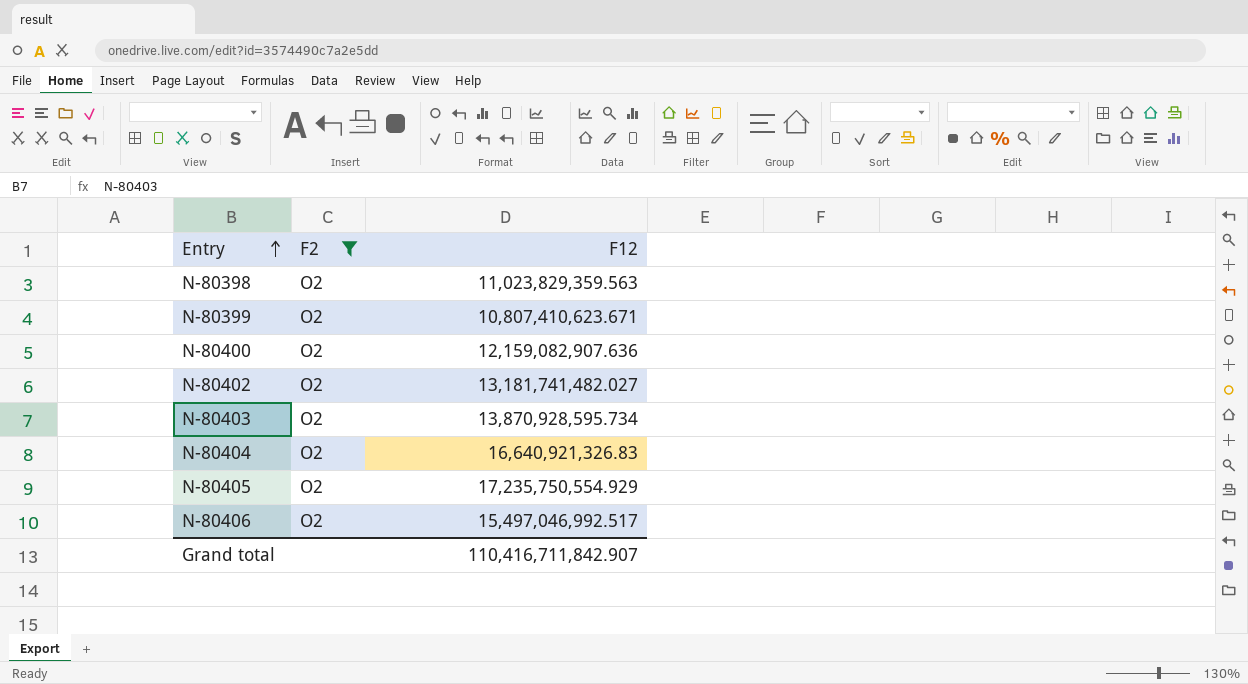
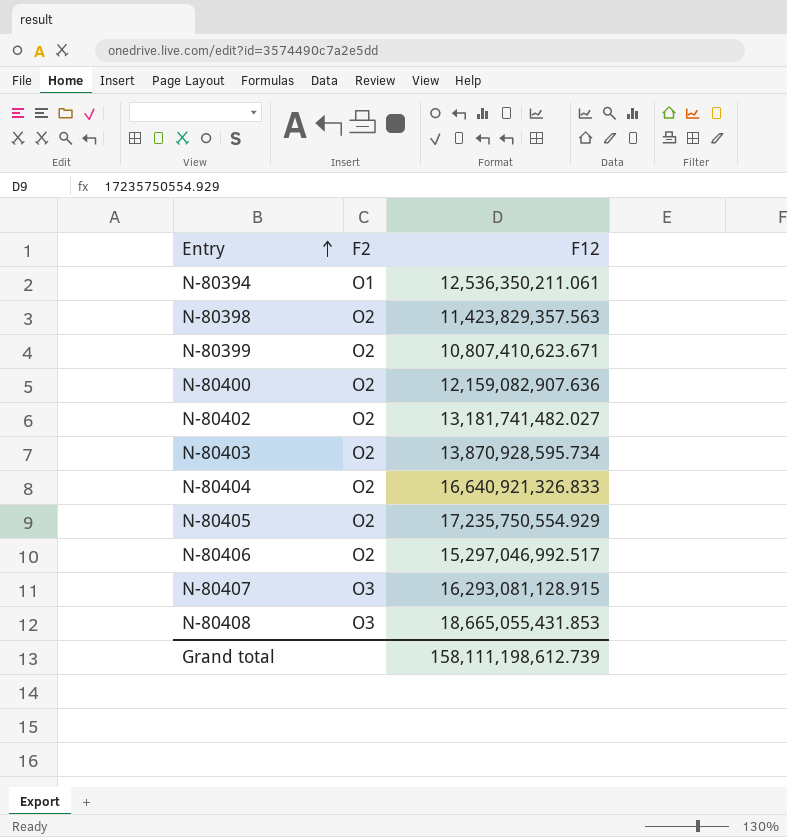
filter: F2 = O2 -> none
N-80398 | F12: 11,023,829,359.563 -> 11,423,829,357.563
N-80404 | F12: 16,640,921,326.83 -> 16,640,921,326.833
N-80406 | F12: 15,497,046,992.517 -> 15,297,046,992.517
Grand total | F12: 110,416,711,842.907 -> 158,111,198,612.739

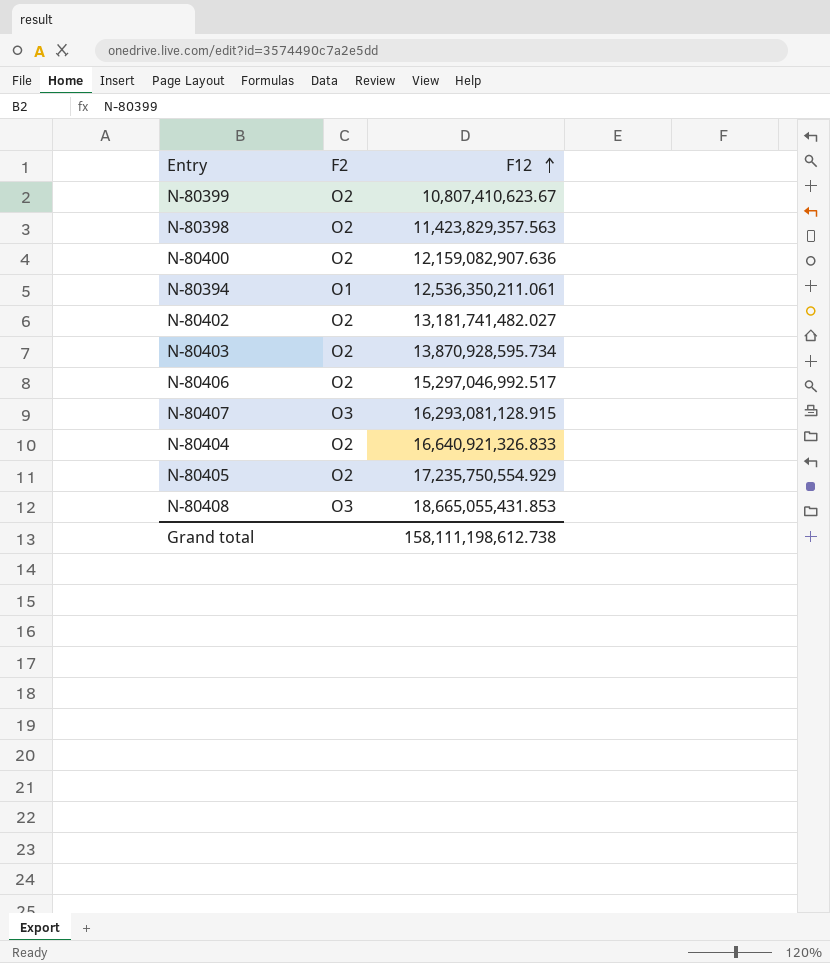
row order: Entry ascending -> F12 ascending
N-80399 | F12: 10,807,410,623.671 -> 10,807,410,623.67
Grand total | F12: 158,111,198,612.739 -> 158,111,198,612.738

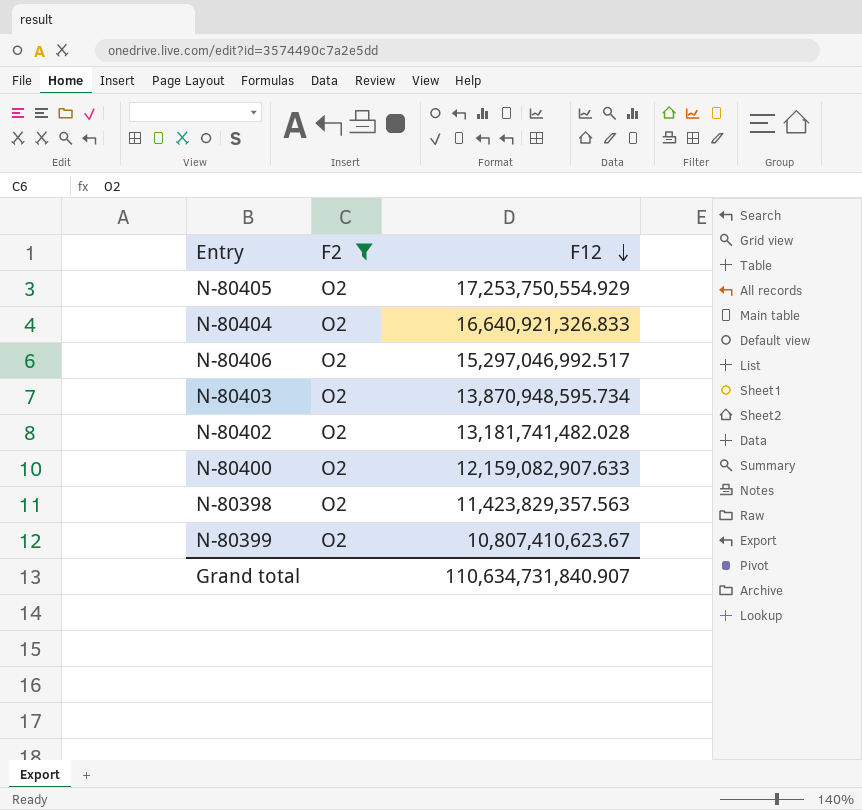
filter: none -> F2 = O2
row order: F12 ascending -> F12 descending
N-80405 | F12: 17,235,750,554.929 -> 17,253,750,554.929
N-80403 | F12: 13,870,928,595.734 -> 13,870,948,595.734
N-80402 | F12: 13,181,741,482.027 -> 13,181,741,482.028
N-80400 | F12: 12,159,082,907.636 -> 12,159,082,907.633
Grand total | F12: 158,111,198,612.738 -> 110,634,731,840.907

